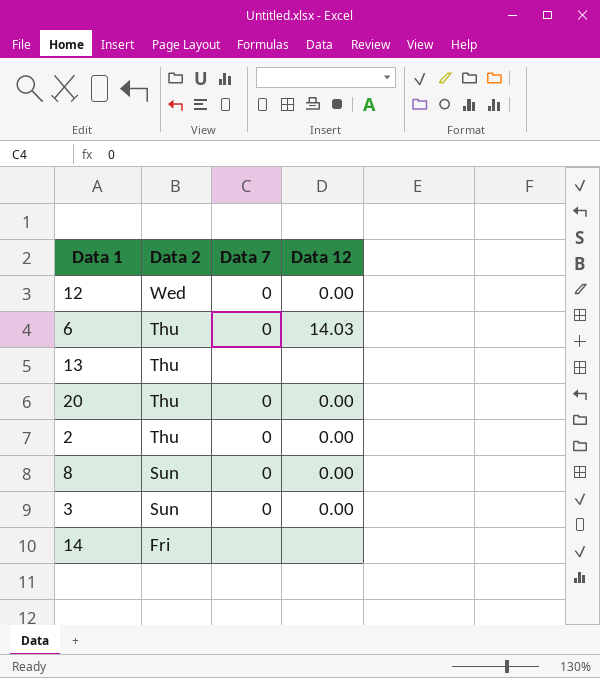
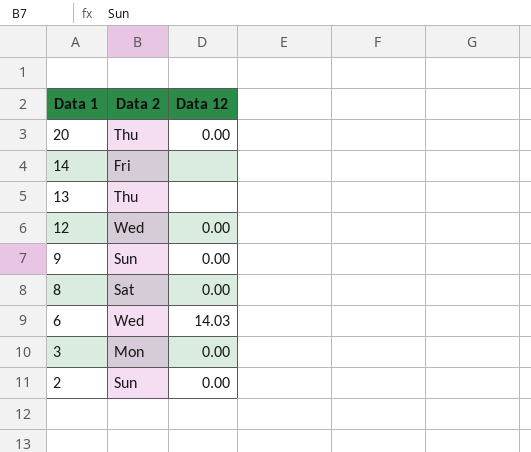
row order: Data 2 descending -> Data 1 descending
column Data 7 | position: 3 -> none
row 9: none -> Sun | 0.00
8 | Data 2: Sun -> Sat
6 | Data 2: Thu -> Wed
3 | Data 2: Sun -> Mon
2 | Data 2: Thu -> Sun

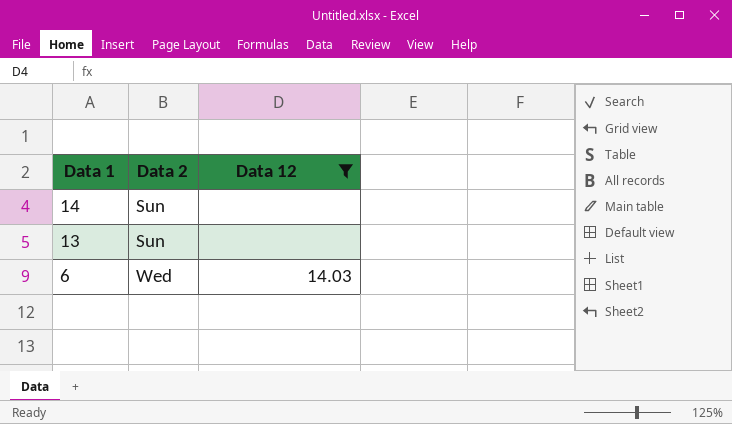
filter: none -> Data 12 != 0.00
14 | Data 2: Fri -> Sun
13 | Data 2: Thu -> Sun

